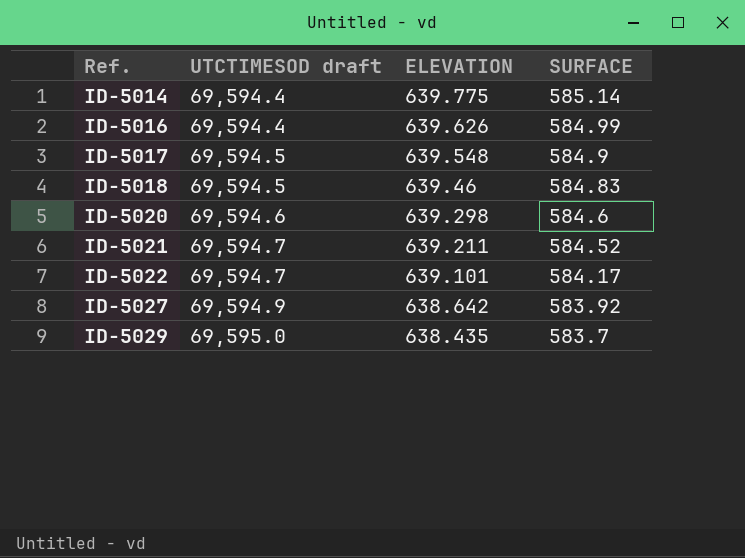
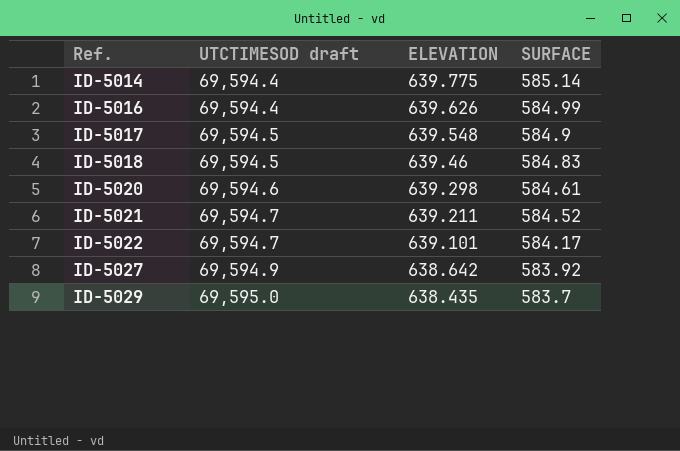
ID-5020 | SURFACE: 584.6 -> 584.61

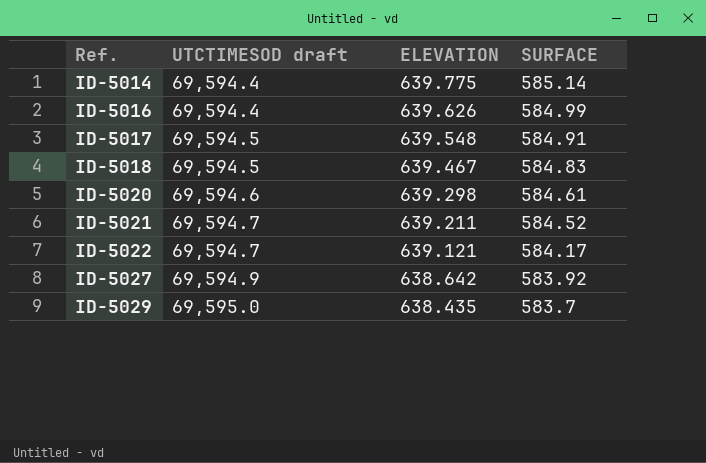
ID-5017 | SURFACE: 584.9 -> 584.91
ID-5018 | ELEVATION: 639.46 -> 639.467
ID-5022 | ELEVATION: 639.101 -> 639.121

